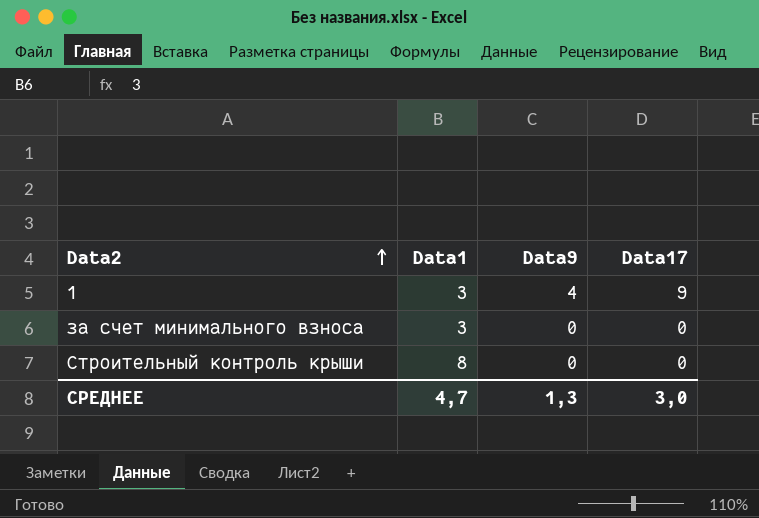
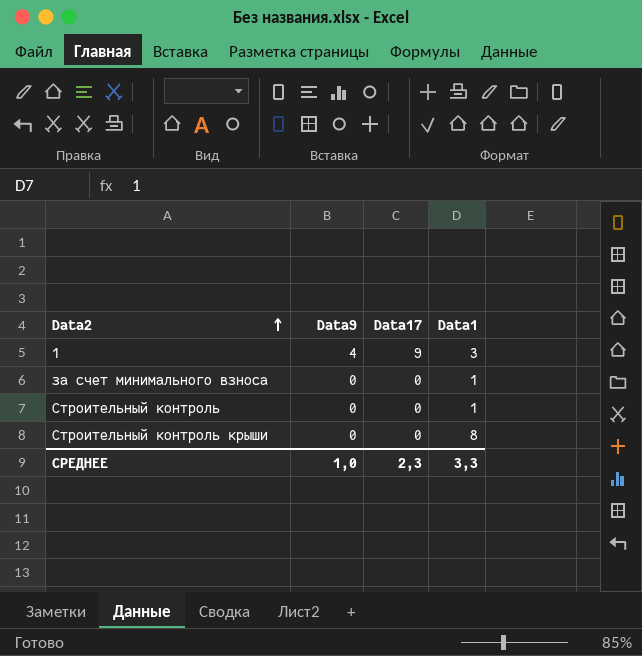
column Data1 | position: 2 -> 4
за счет минимального взноса | Data1: 3 -> 1
row Строительный контроль: none -> 0 | 0 | 1
СРЕДНЕЕ | Data9: 1,3 -> 1,0
СРЕДНЕЕ | Data17: 3,0 -> 2,3
СРЕДНЕЕ | Data1: 4,7 -> 3,3

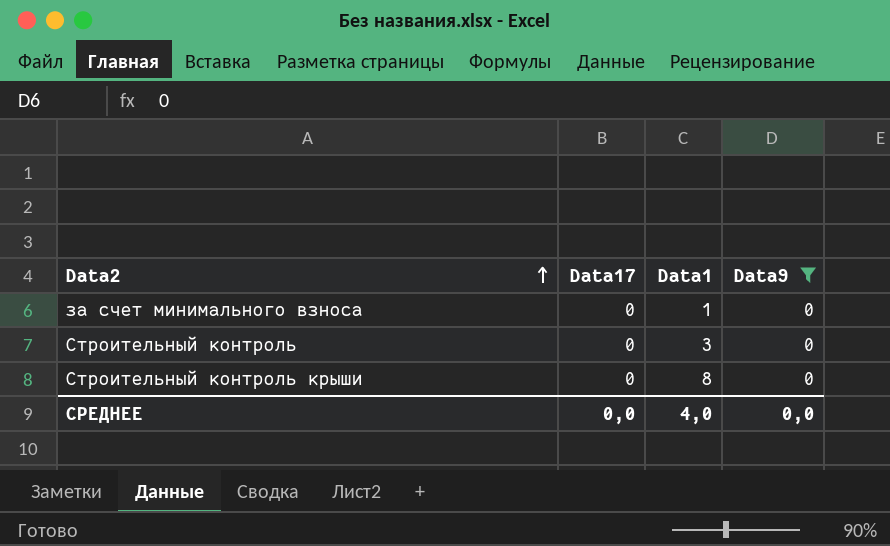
filter: none -> Data9 = 0
column Data9 | position: 2 -> 4
Строительный контроль | Data1: 1 -> 3
СРЕДНЕЕ | Data17: 2,3 -> 0,0
СРЕДНЕЕ | Data1: 3,3 -> 4,0
СРЕДНЕЕ | Data9: 1,0 -> 0,0

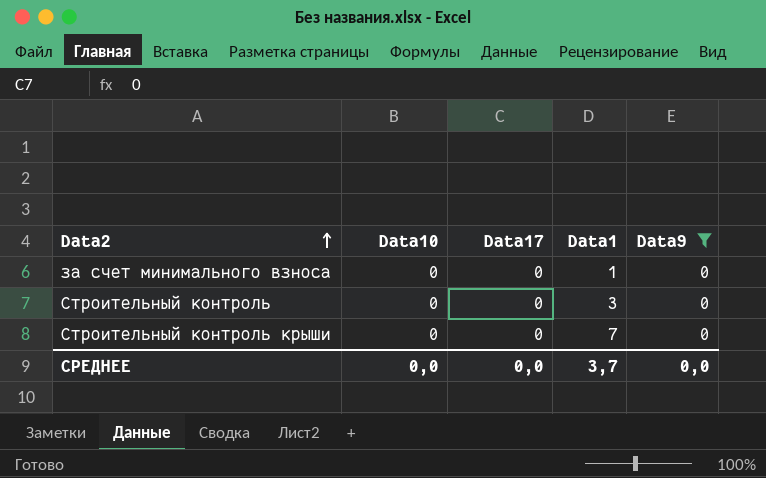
column Data10 | position: none -> 2
Строительный контроль крыши | Data1: 8 -> 7
СРЕДНЕЕ | Data1: 4,0 -> 3,7

